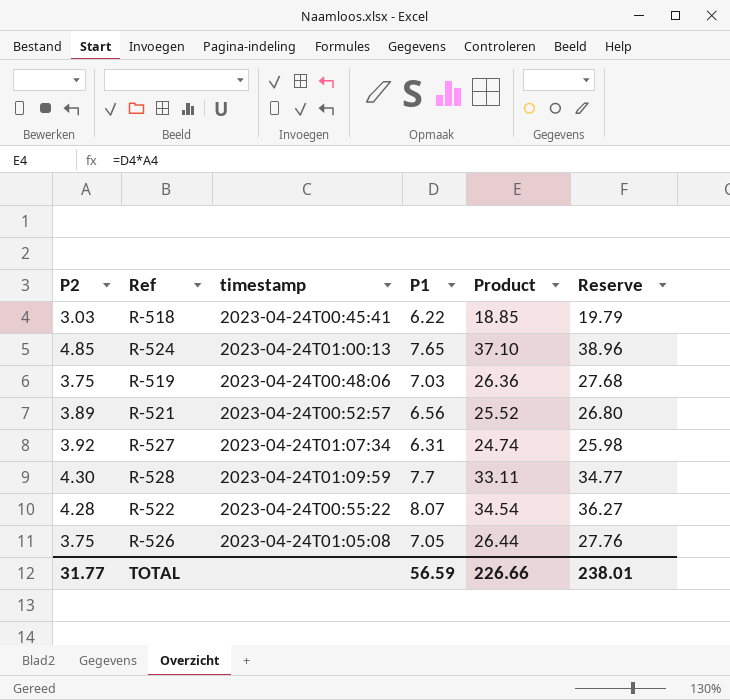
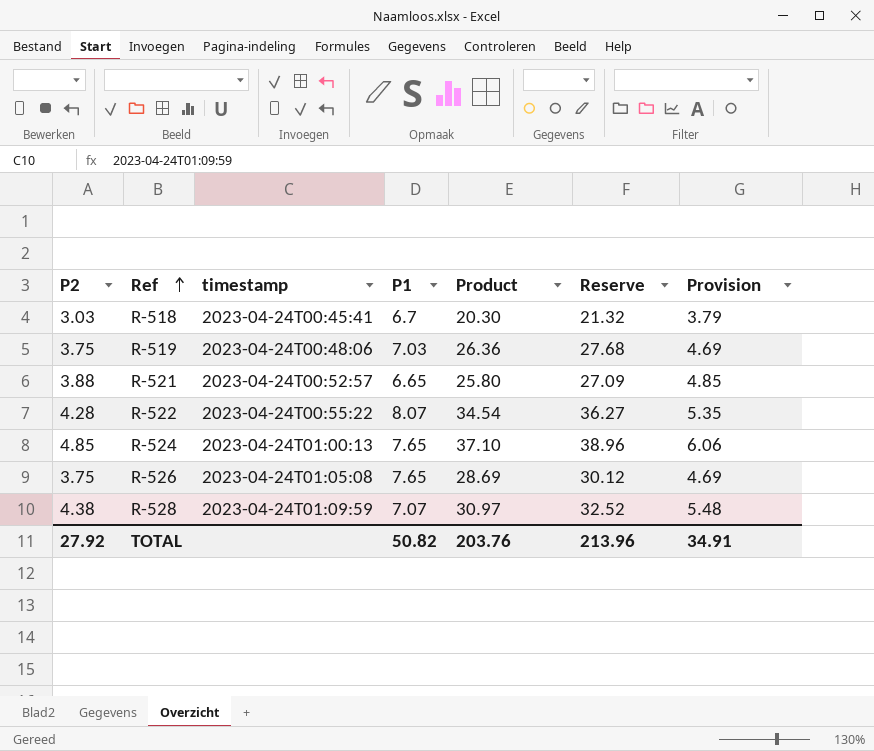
row order: none -> Ref ascending
column Provision | formula: none -> [P2] * 1.25
row R-527: 3.92 | 2023-04-24T01:07:34 | 6.31 | 24.74 | 25.98 -> none
R-518 | P1: 6.22 -> 6.7
R-518 | Product: 18.85 -> 20.30
R-518 | Reserve: 19.79 -> 21.32
R-521 | P2: 3.89 -> 3.88
R-521 | P1: 6.56 -> 6.65
R-521 | Product: 25.52 -> 25.80
R-521 | Reserve: 26.80 -> 27.09
R-526 | P1: 7.05 -> 7.65
R-526 | Product: 26.44 -> 28.69
R-526 | Reserve: 27.76 -> 30.12
R-528 | P2: 4.30 -> 4.38
R-528 | P1: 7.7 -> 7.07
R-528 | Product: 33.11 -> 30.97
R-528 | Reserve: 34.77 -> 32.52
TOTAL | P2: 31.77 -> 27.92
TOTAL | P1: 56.59 -> 50.82
TOTAL | Product: 226.66 -> 203.76
TOTAL | Reserve: 238.01 -> 213.96

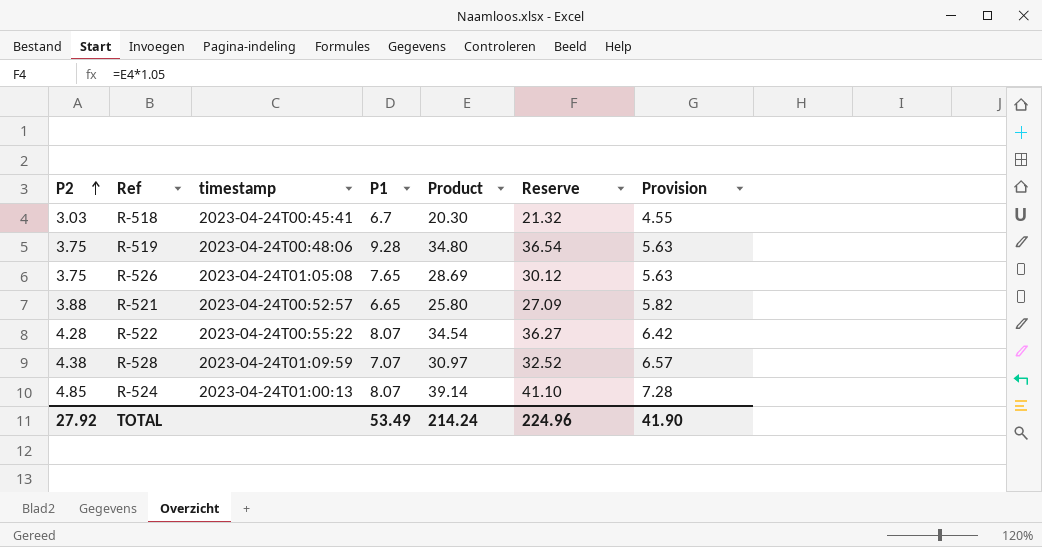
row order: Ref ascending -> P2 ascending
column Provision | formula: [P2] * 1.25 -> [P2] * 1.5
R-519 | P1: 7.03 -> 9.28
R-519 | Product: 26.36 -> 34.80
R-519 | Reserve: 27.68 -> 36.54
R-524 | P1: 7.65 -> 8.07
R-524 | Product: 37.10 -> 39.14
R-524 | Reserve: 38.96 -> 41.10
TOTAL | P1: 50.82 -> 53.49
TOTAL | Product: 203.76 -> 214.24
TOTAL | Reserve: 213.96 -> 224.96
TOTAL | Provision: 34.91 -> 41.90

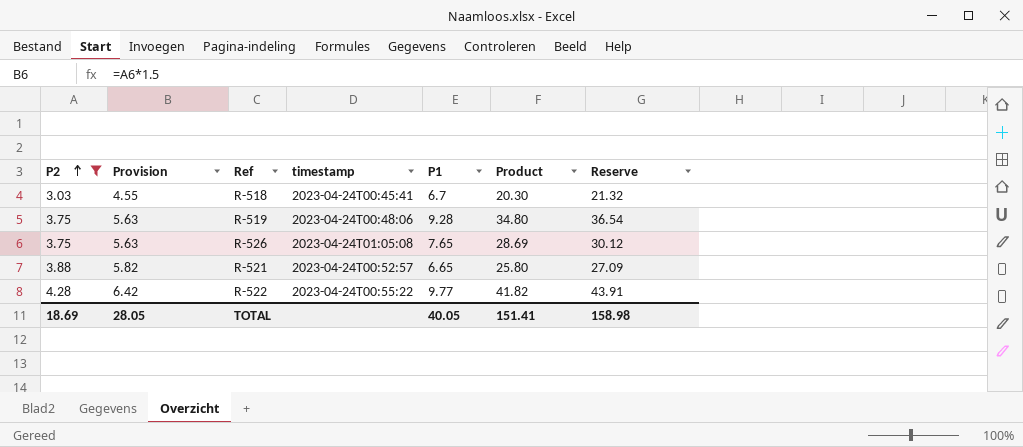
filter: none -> P2 <= 4.28
column Provision | position: 7 -> 2
R-522 | P1: 8.07 -> 9.77
R-522 | Product: 34.54 -> 41.82
R-522 | Reserve: 36.27 -> 43.91
TOTAL | P2: 27.92 -> 18.69
TOTAL | Provision: 41.90 -> 28.05
TOTAL | P1: 53.49 -> 40.05
TOTAL | Product: 214.24 -> 151.41
TOTAL | Reserve: 224.96 -> 158.98

